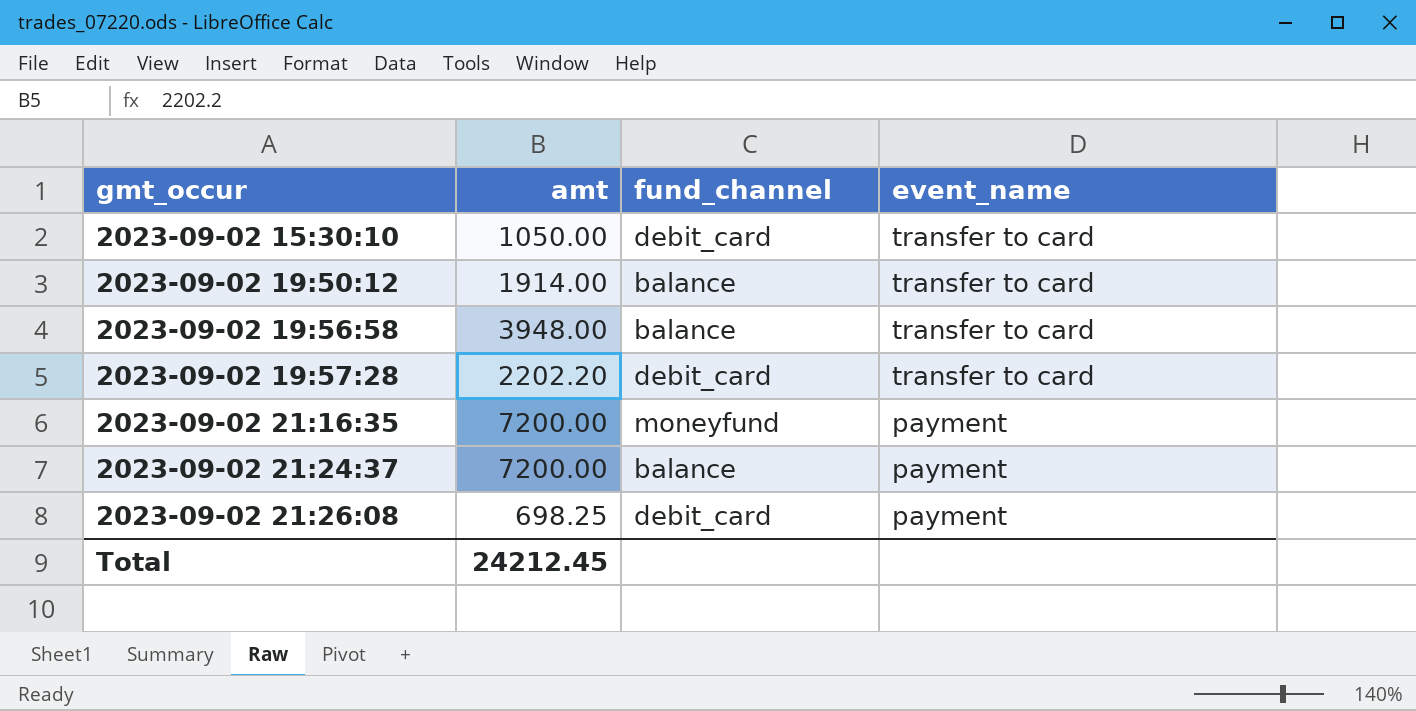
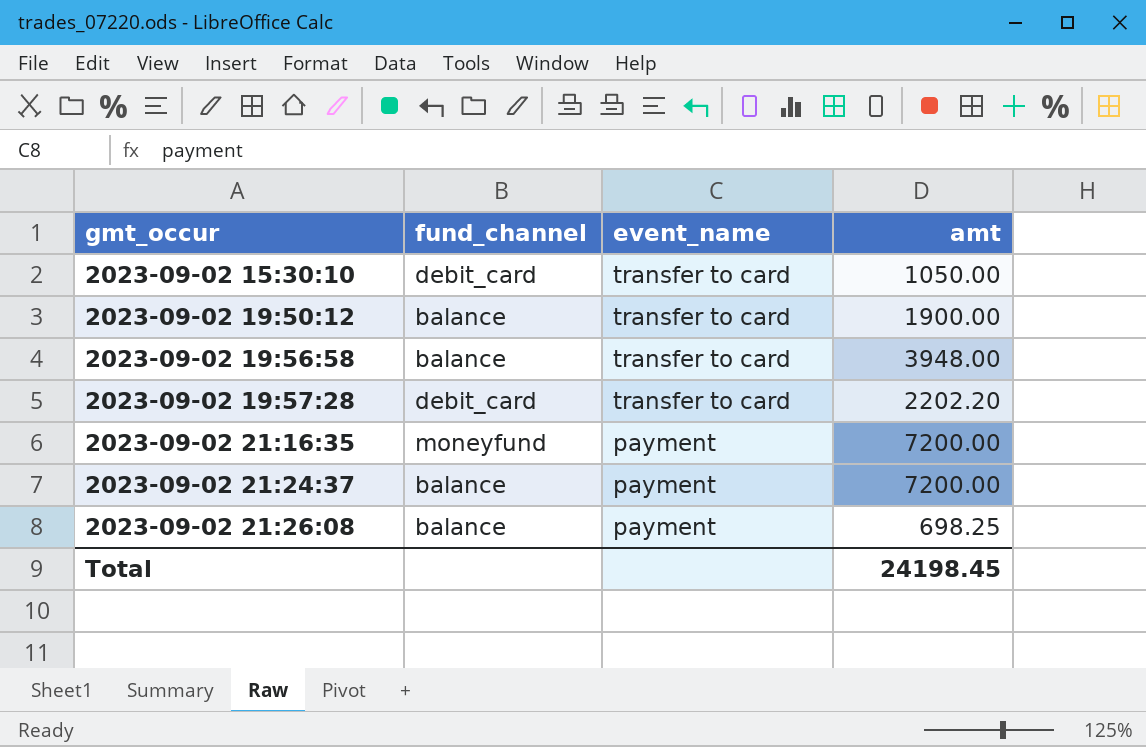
column amt | position: 2 -> 4
2023-09-02 19:50:12 | amt: 1914.00 -> 1900.00
2023-09-02 21:26:08 | fund_channel: debit_card -> balance
Total | amt: 24212.45 -> 24198.45

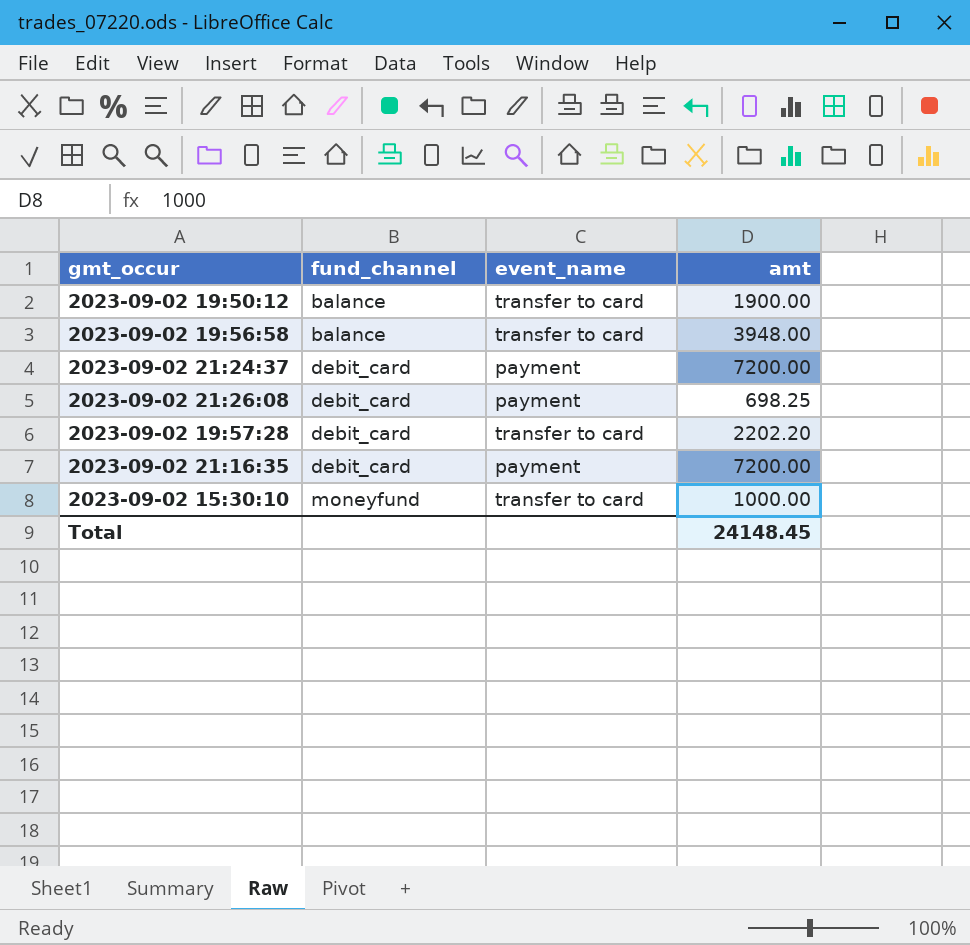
row order: gmt_occur ascending -> fund_channel ascending
2023-09-02 21:24:37 | fund_channel: balance -> debit_card
2023-09-02 21:26:08 | fund_channel: balance -> debit_card
2023-09-02 21:16:35 | fund_channel: moneyfund -> debit_card
2023-09-02 15:30:10 | fund_channel: debit_card -> moneyfund
2023-09-02 15:30:10 | amt: 1050.00 -> 1000.00
Total | amt: 24198.45 -> 24148.45

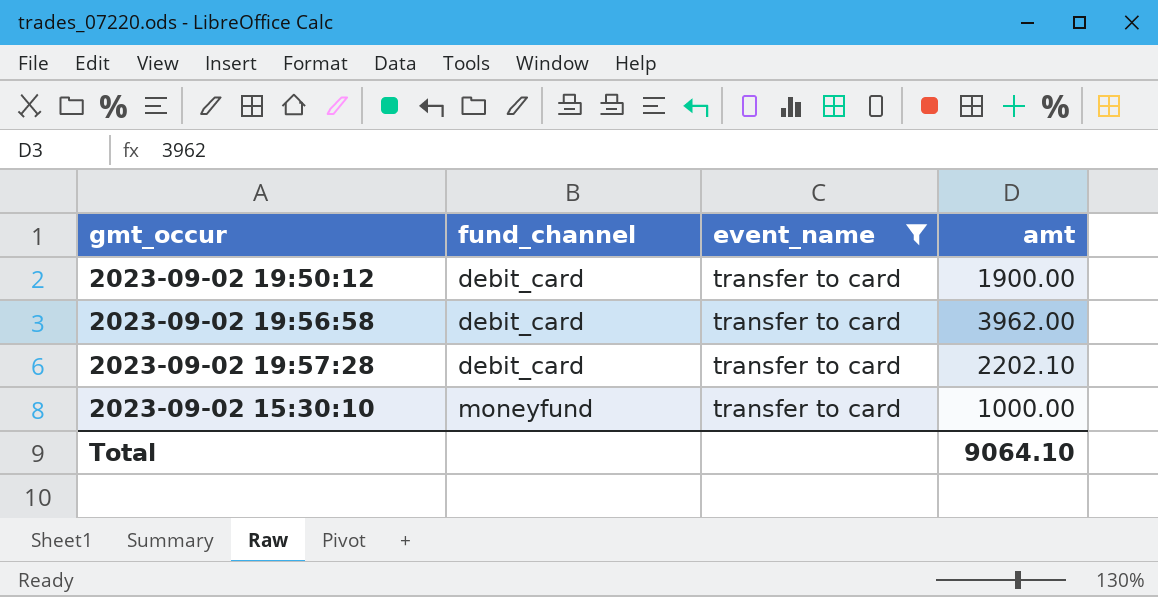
filter: none -> event_name = transfer to card
2023-09-02 19:50:12 | fund_channel: balance -> debit_card
2023-09-02 19:56:58 | fund_channel: balance -> debit_card
2023-09-02 19:56:58 | amt: 3948.00 -> 3962.00
2023-09-02 19:57:28 | amt: 2202.20 -> 2202.10
Total | amt: 24148.45 -> 9064.10

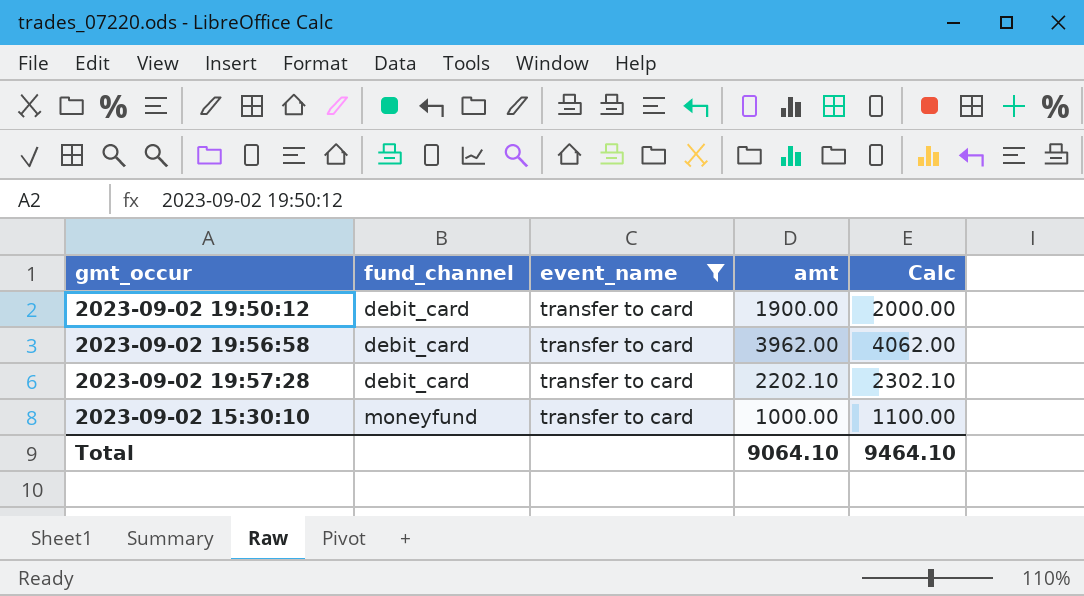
column Calc | formula: none -> [amt] + 100

